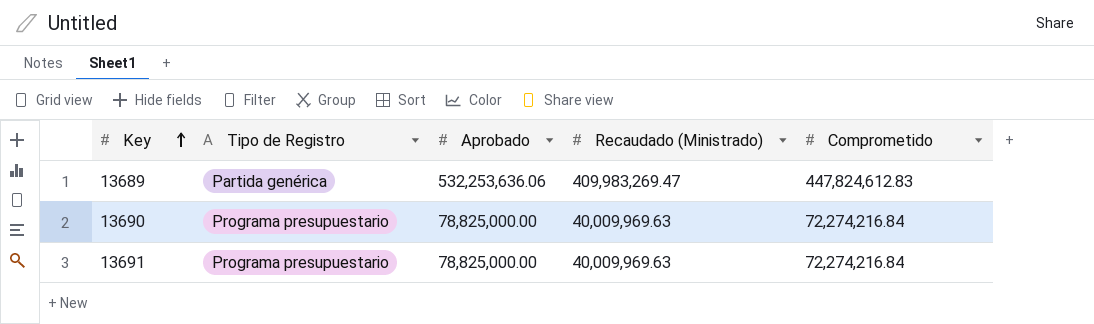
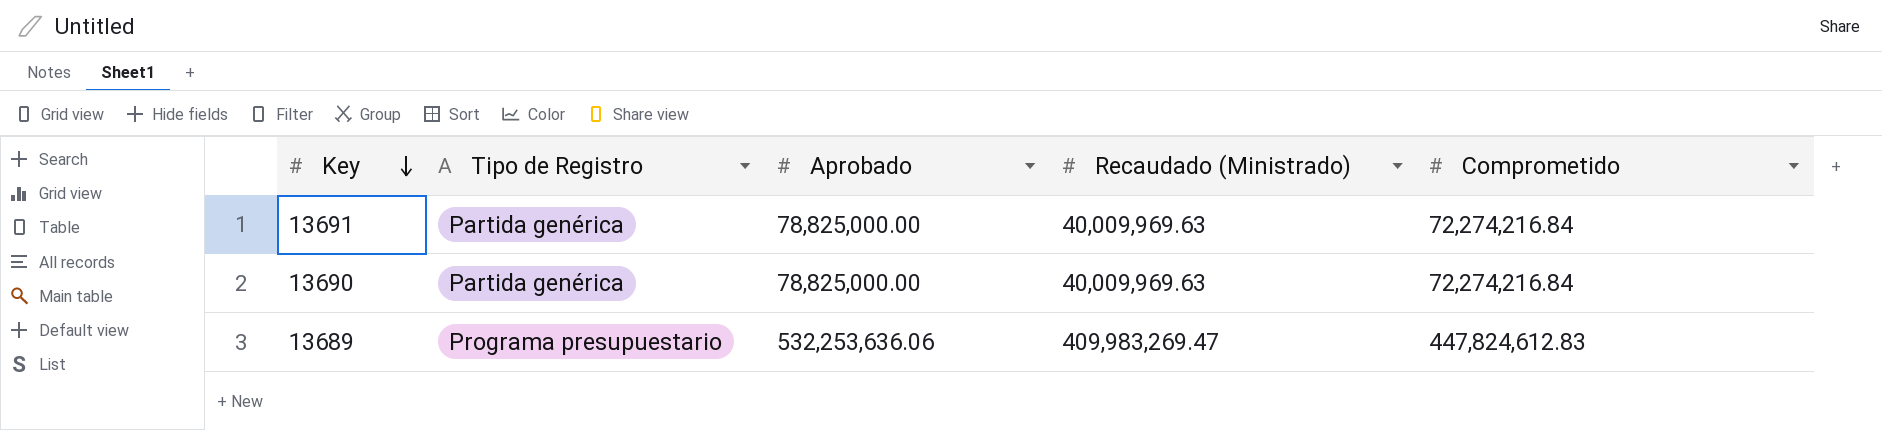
row order: Key ascending -> Key descending
13691 | Tipo de Registro: Programa presupuestario -> Partida genérica
13690 | Tipo de Registro: Programa presupuestario -> Partida genérica
13689 | Tipo de Registro: Partida genérica -> Programa presupuestario

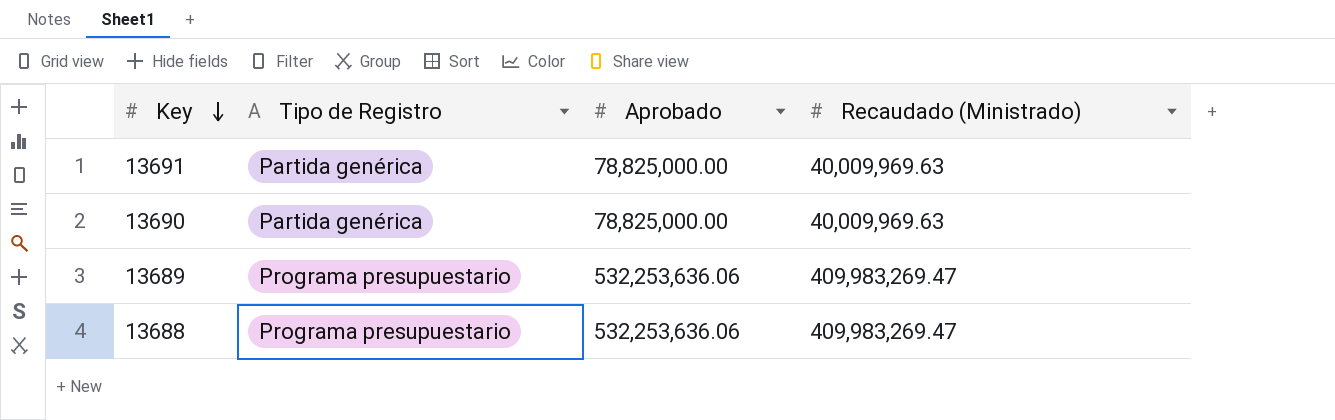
column Comprometido | position: 5 -> none
row 13688: none -> Programa presupuestario | 532,253,636.06 | 409,983,269.47

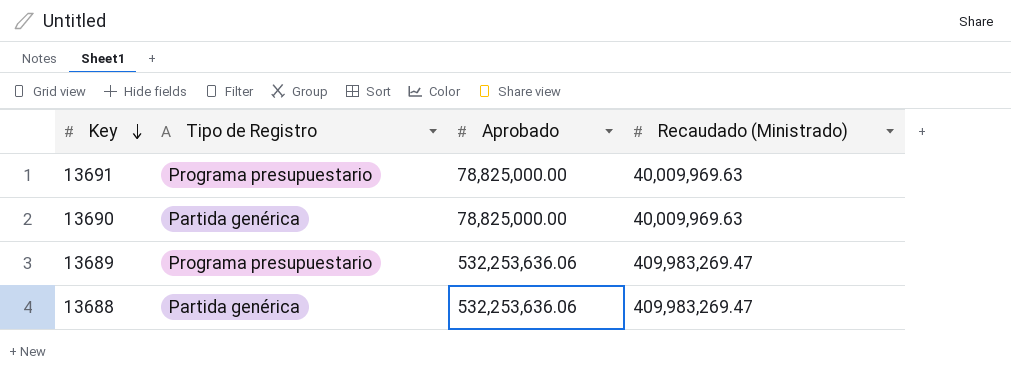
13691 | Tipo de Registro: Partida genérica -> Programa presupuestario
13688 | Tipo de Registro: Programa presupuestario -> Partida genérica

